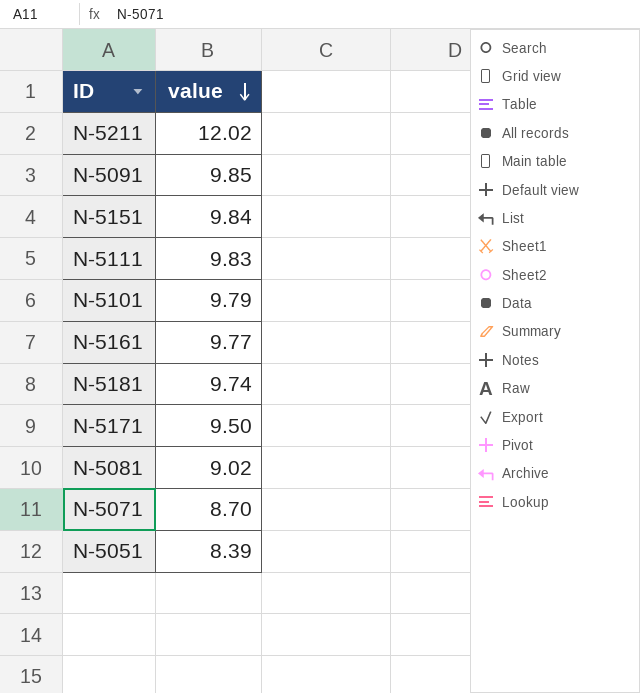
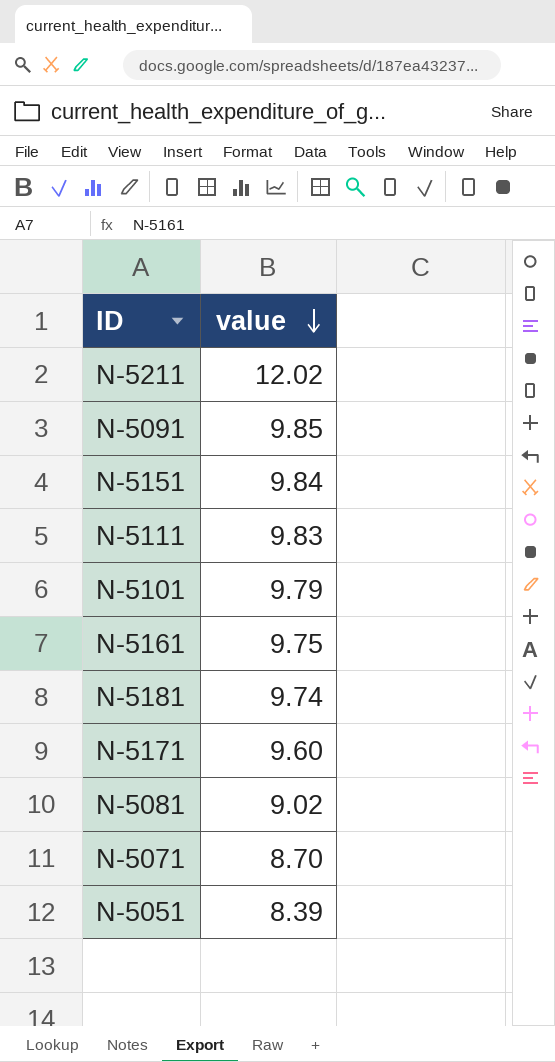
N-5161 | value: 9.77 -> 9.75
N-5171 | value: 9.50 -> 9.60

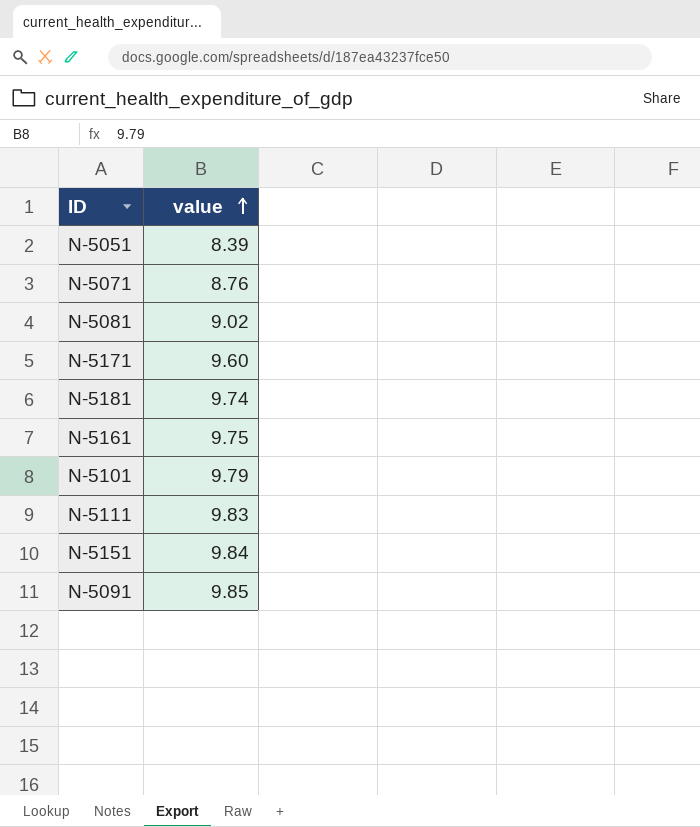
row order: value descending -> value ascending
row N-5211: 12.02 -> none
N-5071 | value: 8.70 -> 8.76

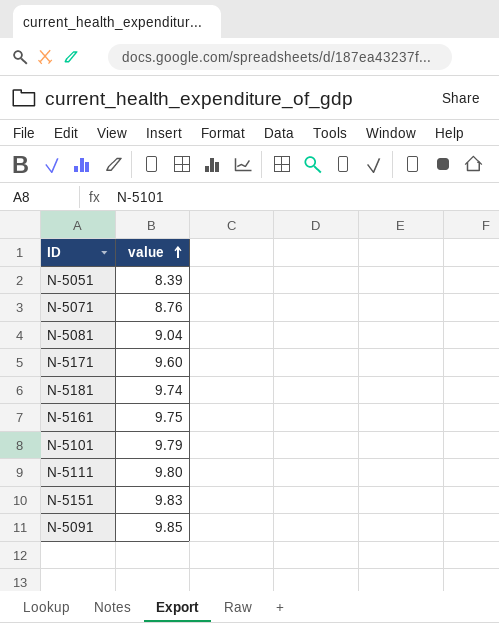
N-5081 | value: 9.02 -> 9.04
N-5111 | value: 9.83 -> 9.80
N-5151 | value: 9.84 -> 9.83

